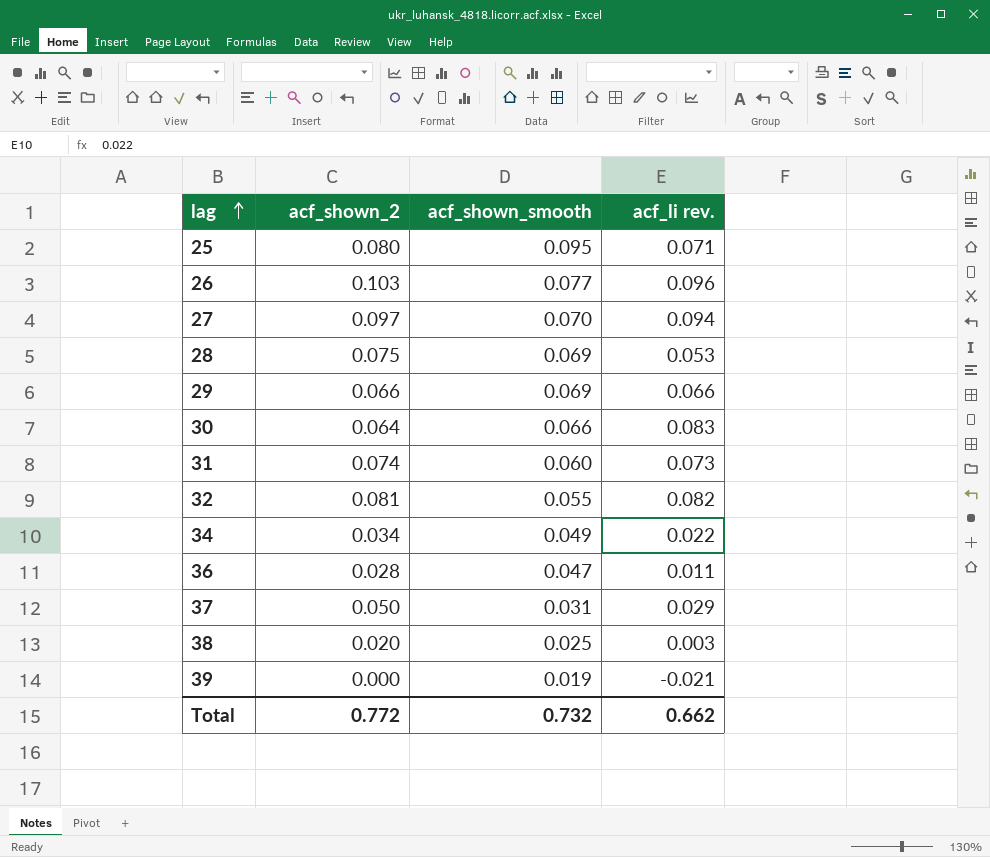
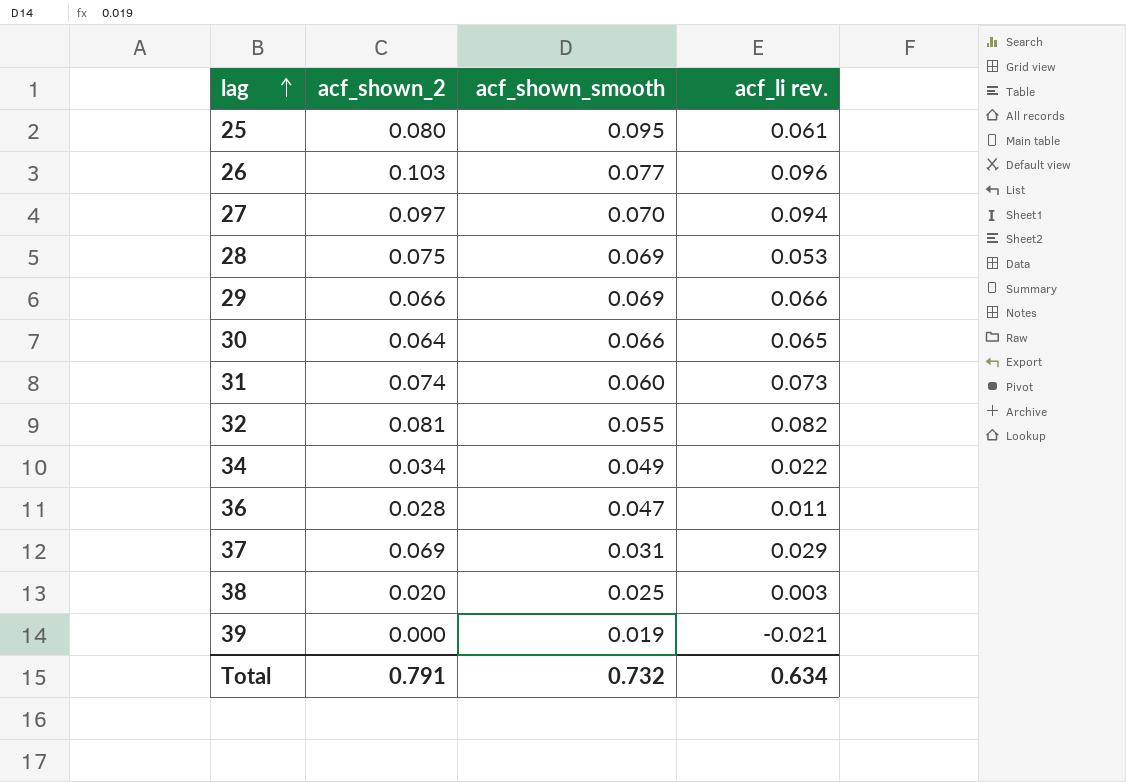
25 | acf_li rev.: 0.071 -> 0.061
30 | acf_li rev.: 0.083 -> 0.065
37 | acf_shown_2: 0.050 -> 0.069
Total | acf_shown_2: 0.772 -> 0.791
Total | acf_li rev.: 0.662 -> 0.634

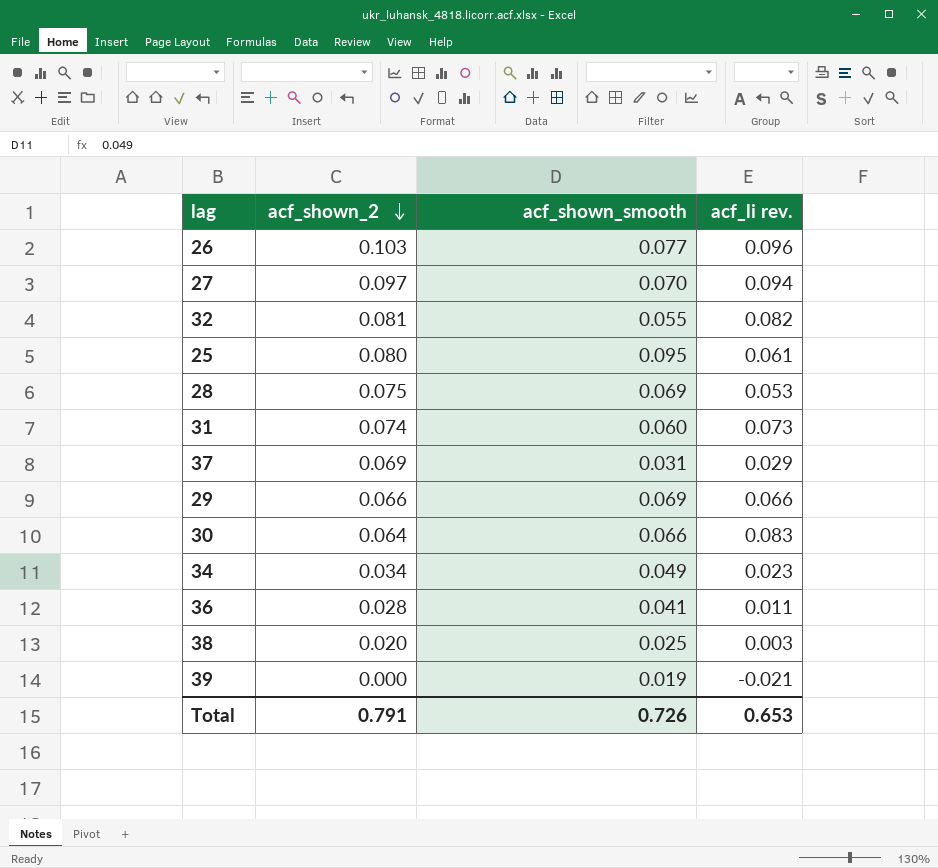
row order: lag ascending -> acf_shown_2 descending
30 | acf_li rev.: 0.065 -> 0.083
34 | acf_li rev.: 0.022 -> 0.023
36 | acf_shown_smooth: 0.047 -> 0.041
Total | acf_shown_smooth: 0.732 -> 0.726
Total | acf_li rev.: 0.634 -> 0.653

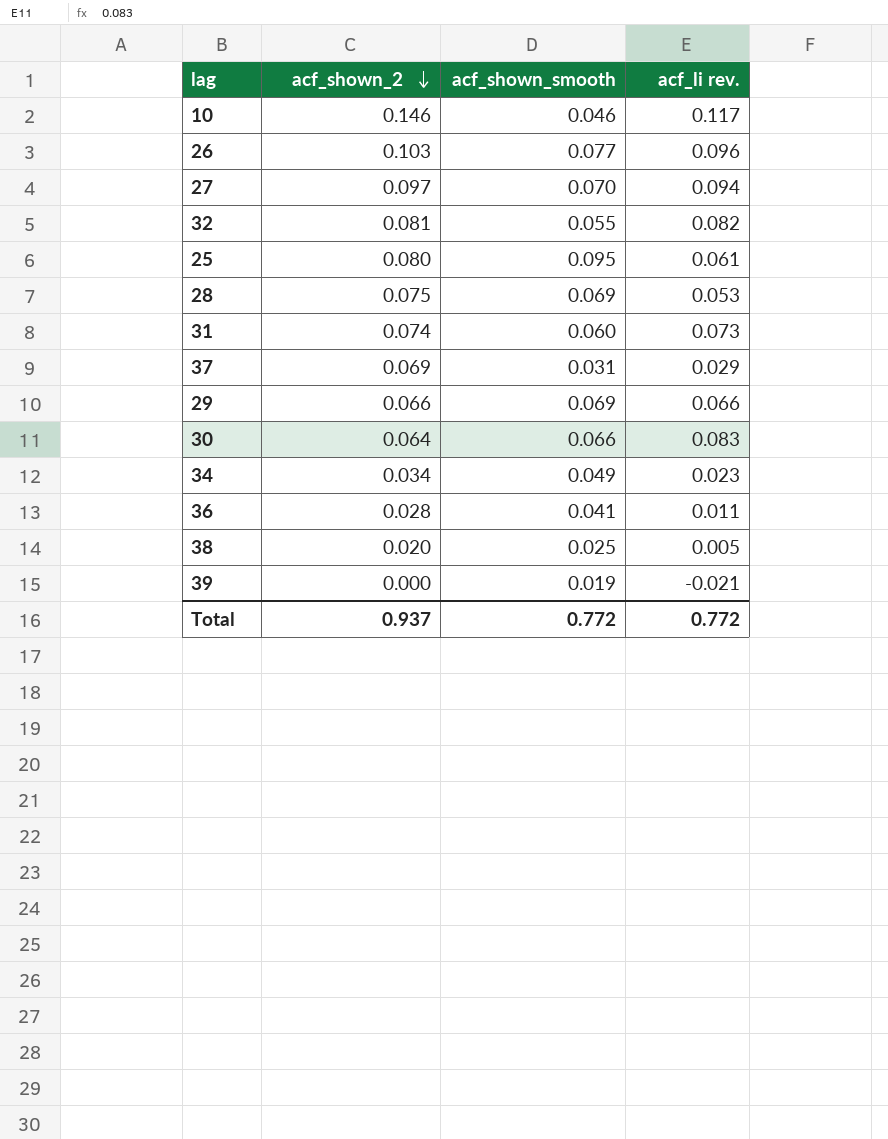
row 10: none -> 0.146 | 0.046 | 0.117
38 | acf_li rev.: 0.003 -> 0.005
Total | acf_shown_2: 0.791 -> 0.937
Total | acf_shown_smooth: 0.726 -> 0.772
Total | acf_li rev.: 0.653 -> 0.772

